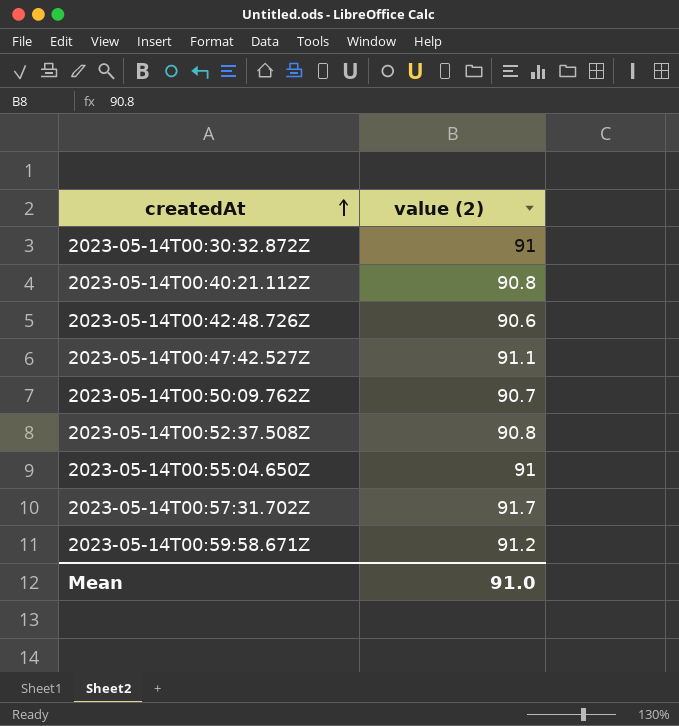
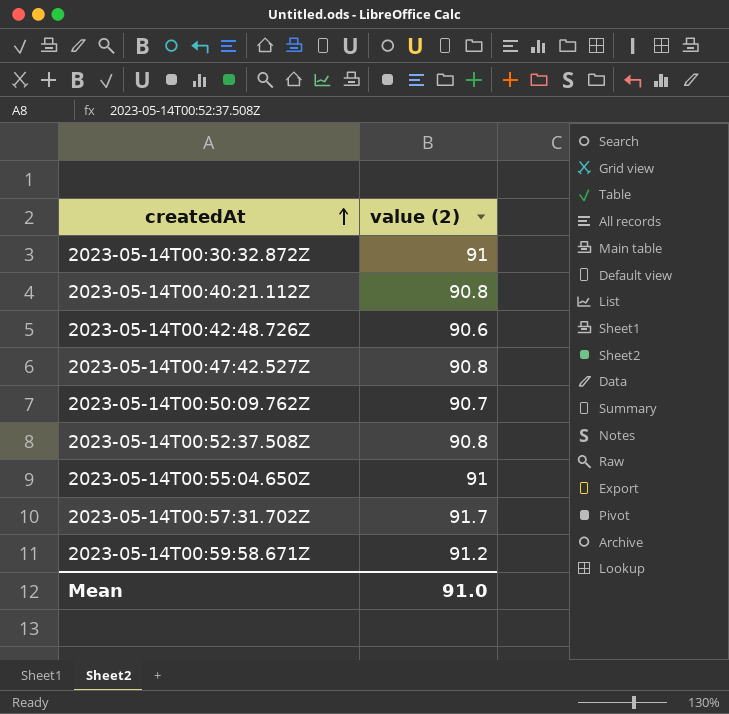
2023-05-14T00:47:42.527Z | value (2): 91.1 -> 90.8

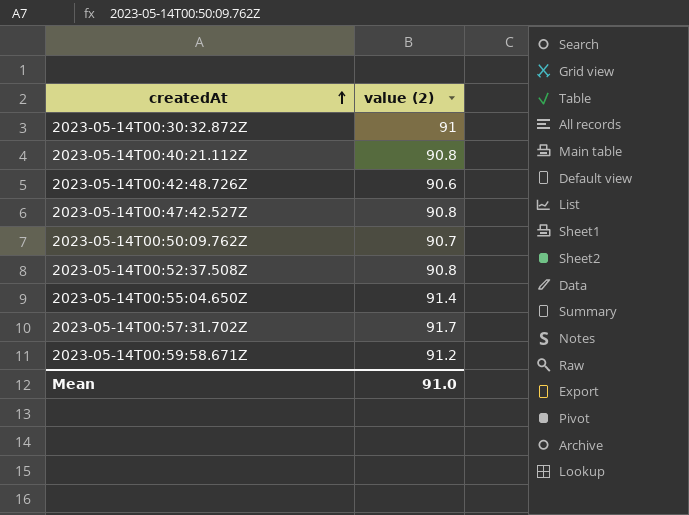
2023-05-14T00:55:04.650Z | value (2): 91 -> 91.4

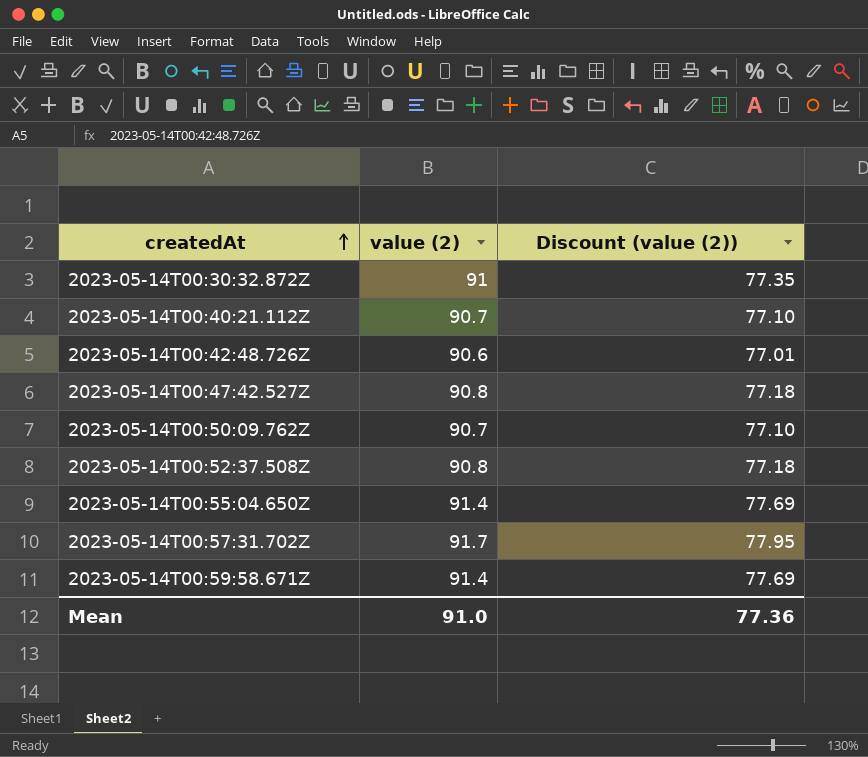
column Discount (value (2)) | formula: none -> [value (2)] * 0.85
2023-05-14T00:40:21.112Z | value (2): 90.8 -> 90.7
2023-05-14T00:59:58.671Z | value (2): 91.2 -> 91.4

